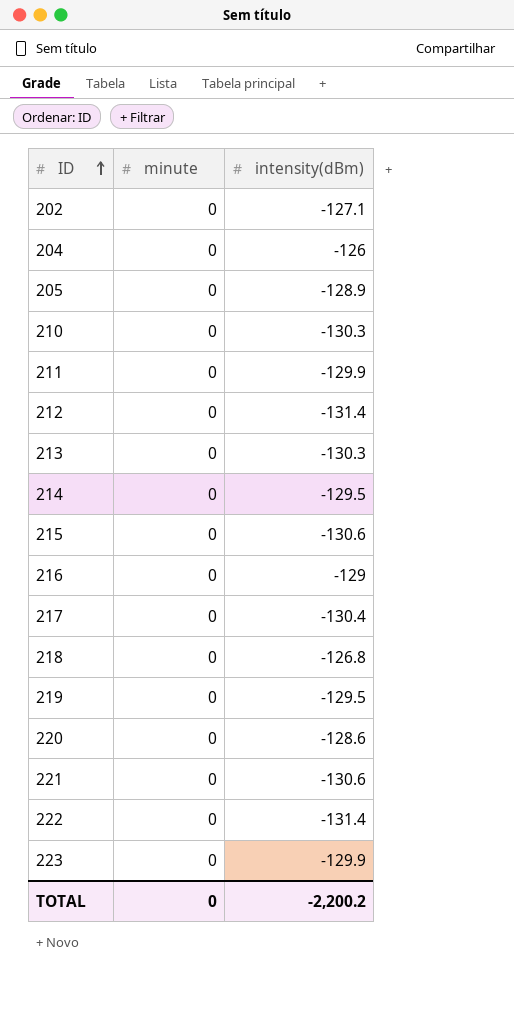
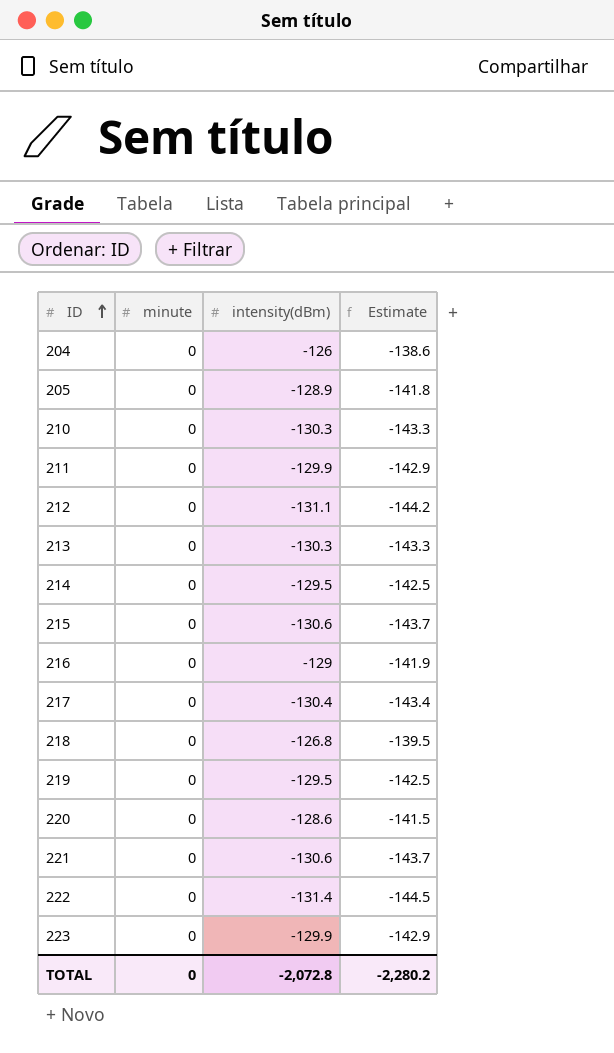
column Estimate | formula: none -> [intensity(dBm)] * 1.1
row 202: 0 | -127.1 -> none
212 | intensity(dBm): -131.4 -> -131.1
TOTAL | intensity(dBm): -2,200.2 -> -2,072.8

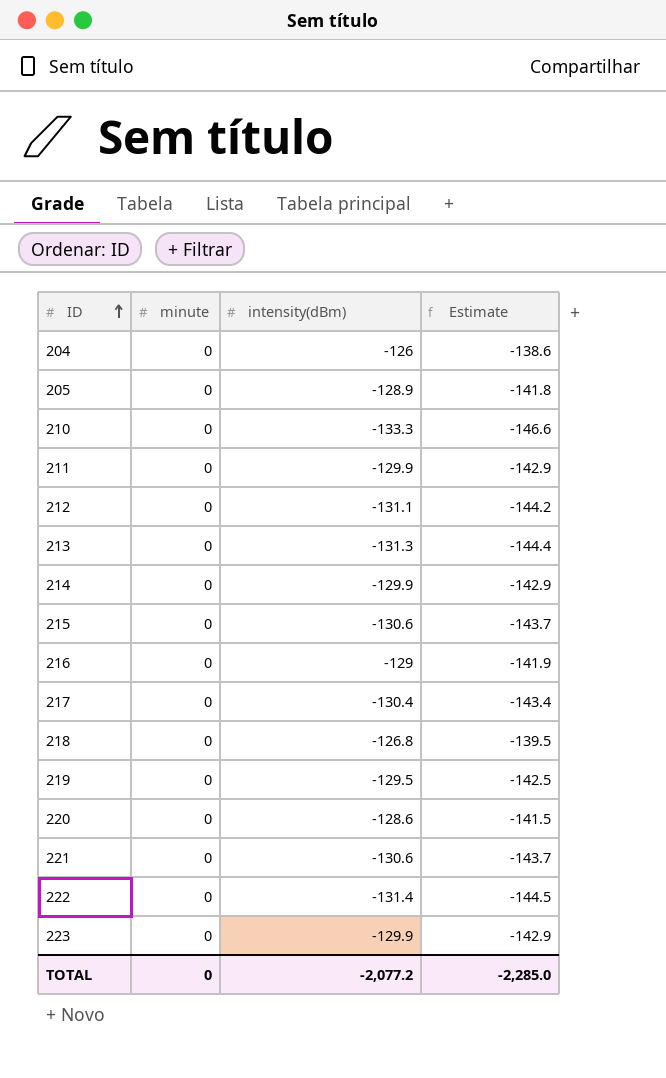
210 | intensity(dBm): -130.3 -> -133.3
210 | Estimate: -143.3 -> -146.6
213 | intensity(dBm): -130.3 -> -131.3
213 | Estimate: -143.3 -> -144.4
214 | intensity(dBm): -129.5 -> -129.9
214 | Estimate: -142.5 -> -142.9
TOTAL | intensity(dBm): -2,072.8 -> -2,077.2
TOTAL | Estimate: -2,280.2 -> -2,285.0

